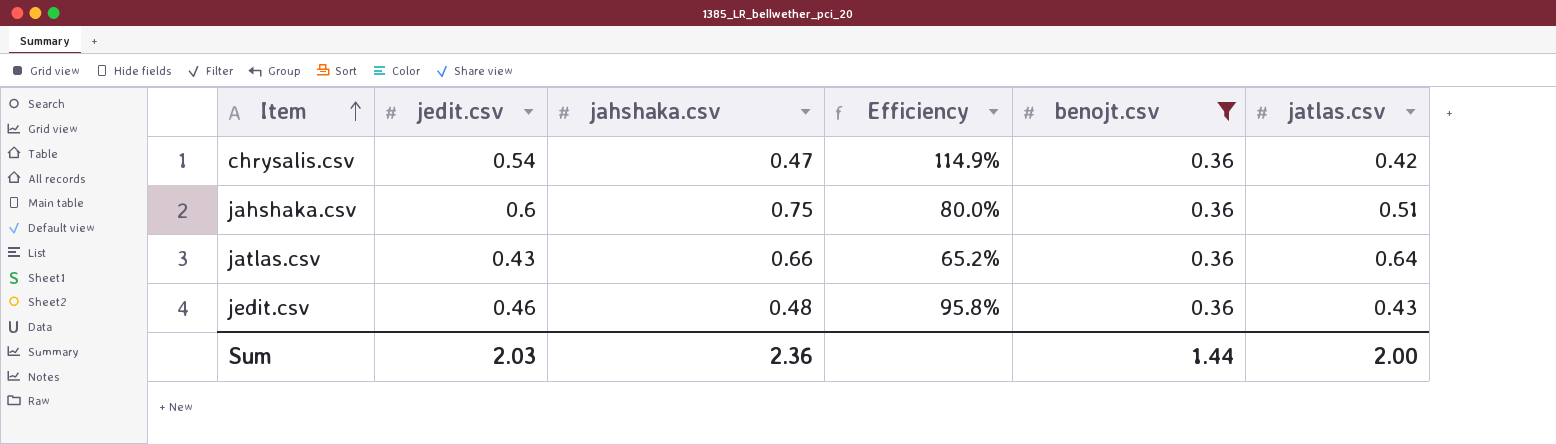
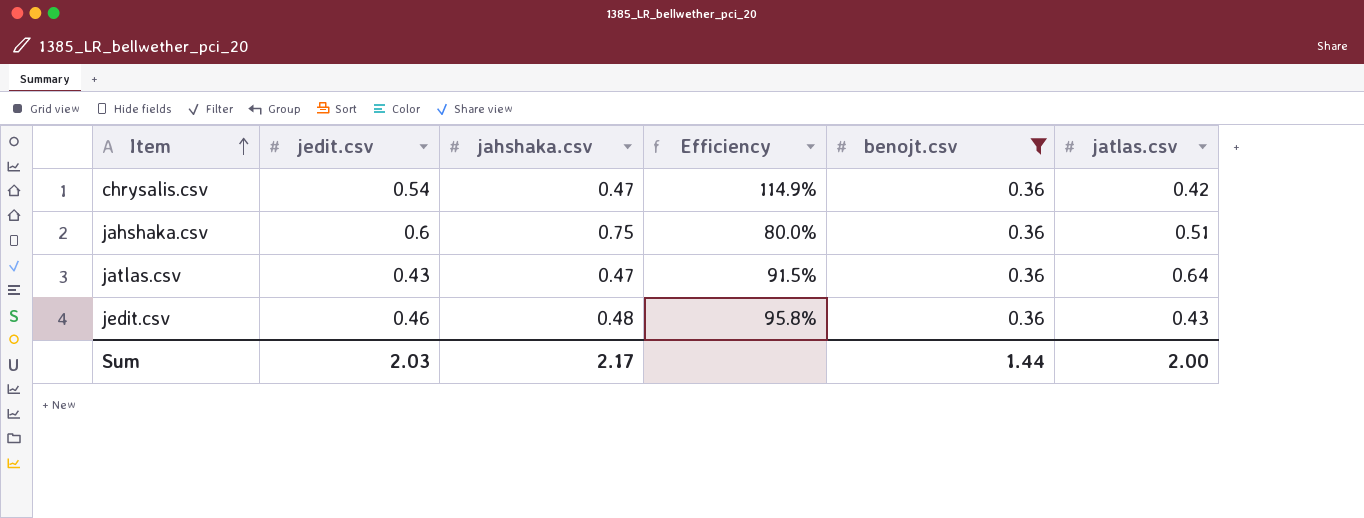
jatlas.csv | jahshaka.csv: 0.66 -> 0.47
jatlas.csv | Efficiency: 65.2% -> 91.5%
Sum | jahshaka.csv: 2.36 -> 2.17

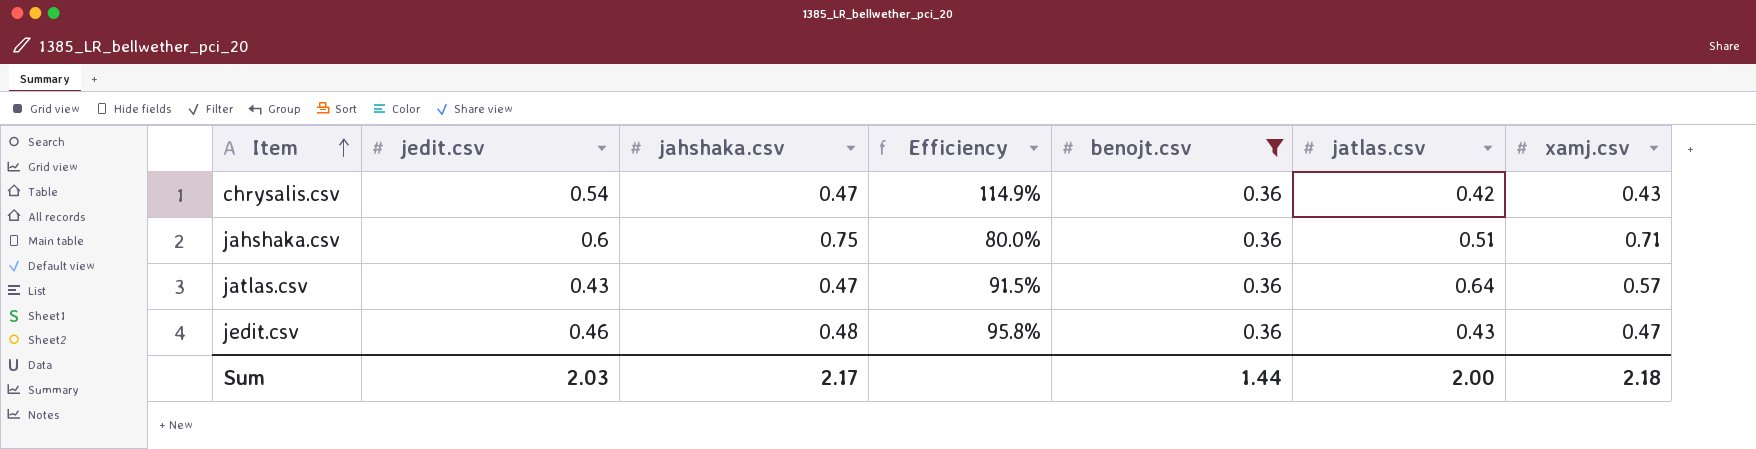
column xamj.csv | position: none -> 7

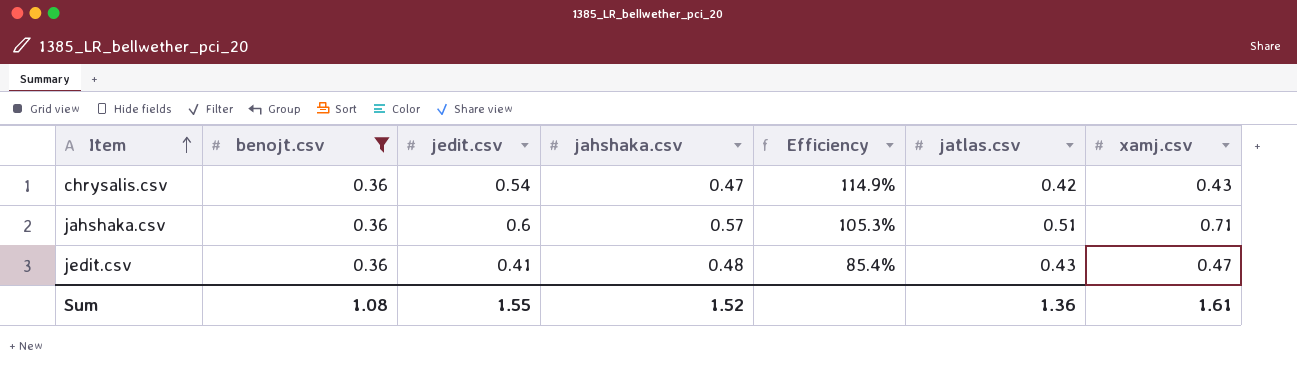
column benojt.csv | position: 5 -> 2
row jatlas.csv: 0.43 | 0.47 | 91.5% | 0.36 | 0.64 | 0.57 -> none
jahshaka.csv | jahshaka.csv: 0.75 -> 0.57
jahshaka.csv | Efficiency: 80.0% -> 105.3%
jedit.csv | jedit.csv: 0.46 -> 0.41
jedit.csv | Efficiency: 95.8% -> 85.4%
Sum | benojt.csv: 1.44 -> 1.08
Sum | jedit.csv: 2.03 -> 1.55
Sum | jahshaka.csv: 2.17 -> 1.52
Sum | jatlas.csv: 2.00 -> 1.36
Sum | xamj.csv: 2.18 -> 1.61

